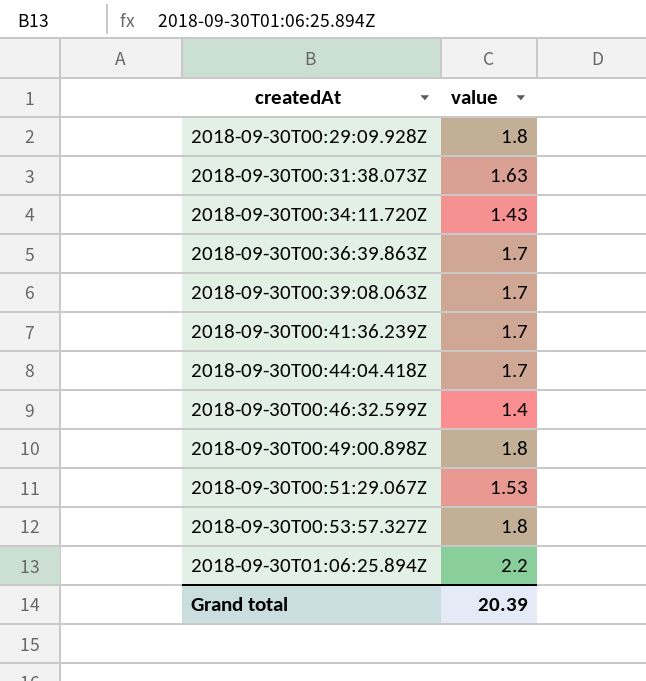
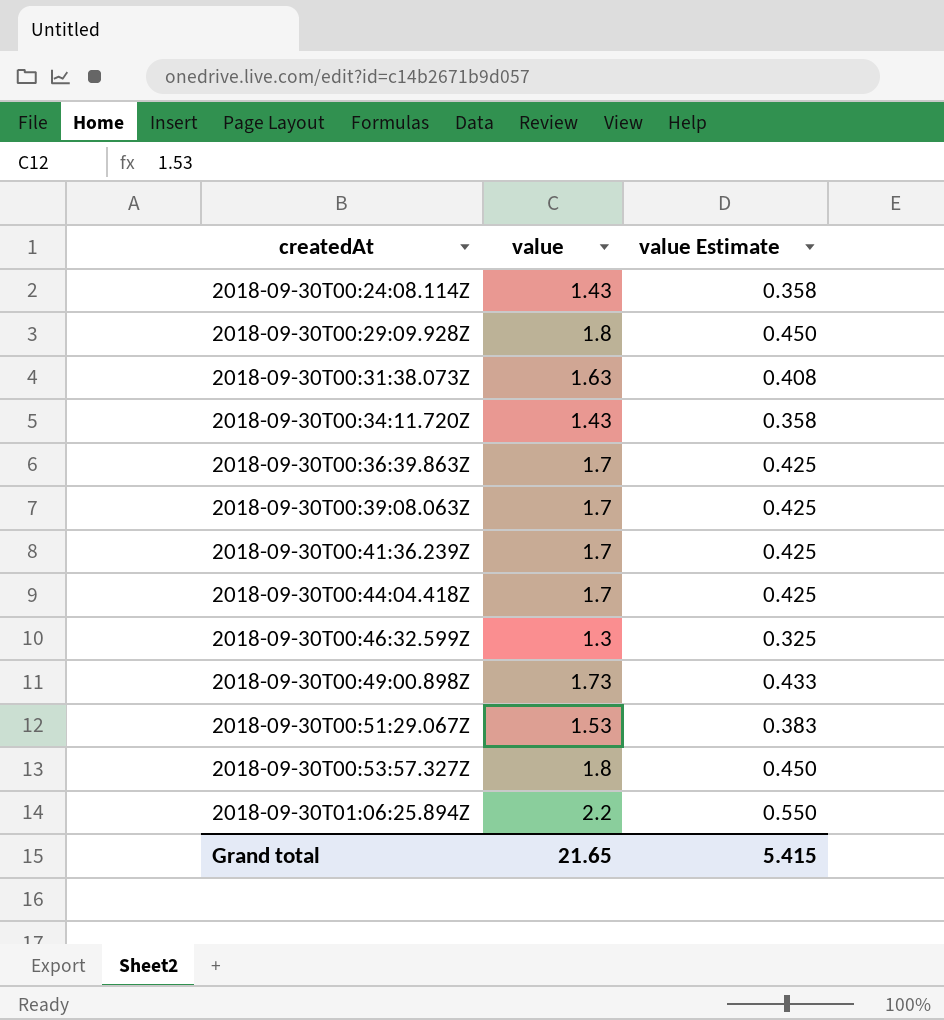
column value Estimate | formula: none -> [value] * 0.25
row 2018-09-30T00:24:08.114Z: none -> 1.43 | 0.358
2018-09-30T00:46:32.599Z | value: 1.4 -> 1.3
2018-09-30T00:49:00.898Z | value: 1.8 -> 1.73
Grand total | value: 20.39 -> 21.65

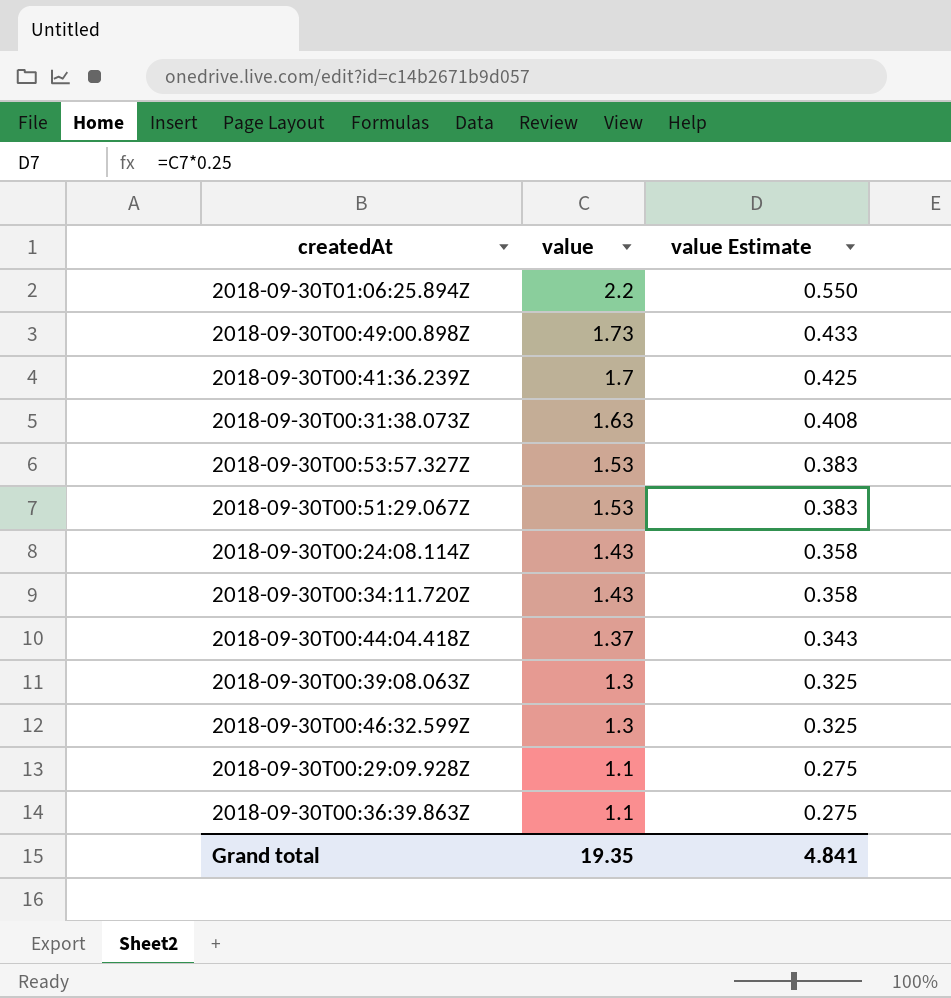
row order: createdAt ascending -> value descending
2018-09-30T00:53:57.327Z | value: 1.8 -> 1.53
2018-09-30T00:53:57.327Z | value Estimate: 0.450 -> 0.383
2018-09-30T00:44:04.418Z | value: 1.7 -> 1.37
2018-09-30T00:44:04.418Z | value Estimate: 0.425 -> 0.343
2018-09-30T00:39:08.063Z | value: 1.7 -> 1.3
2018-09-30T00:39:08.063Z | value Estimate: 0.425 -> 0.325
2018-09-30T00:29:09.928Z | value: 1.8 -> 1.1
2018-09-30T00:29:09.928Z | value Estimate: 0.450 -> 0.275
2018-09-30T00:36:39.863Z | value: 1.7 -> 1.1
2018-09-30T00:36:39.863Z | value Estimate: 0.425 -> 0.275
Grand total | value: 21.65 -> 19.35
Grand total | value Estimate: 5.415 -> 4.841

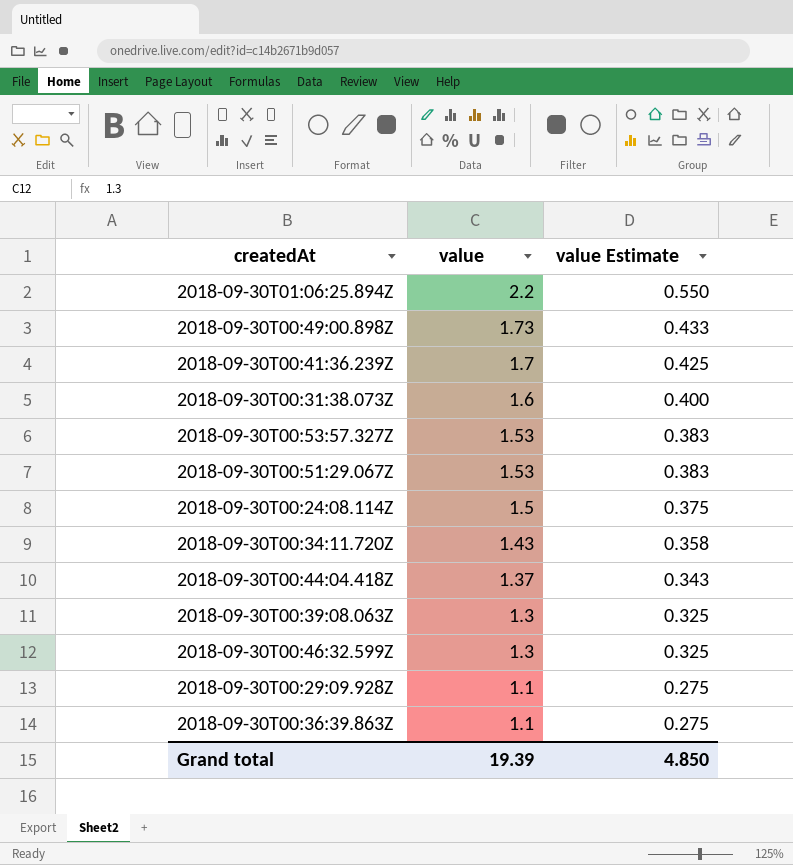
2018-09-30T00:31:38.073Z | value: 1.63 -> 1.6
2018-09-30T00:31:38.073Z | value Estimate: 0.408 -> 0.400
2018-09-30T00:24:08.114Z | value: 1.43 -> 1.5
2018-09-30T00:24:08.114Z | value Estimate: 0.358 -> 0.375
Grand total | value: 19.35 -> 19.39
Grand total | value Estimate: 4.841 -> 4.850

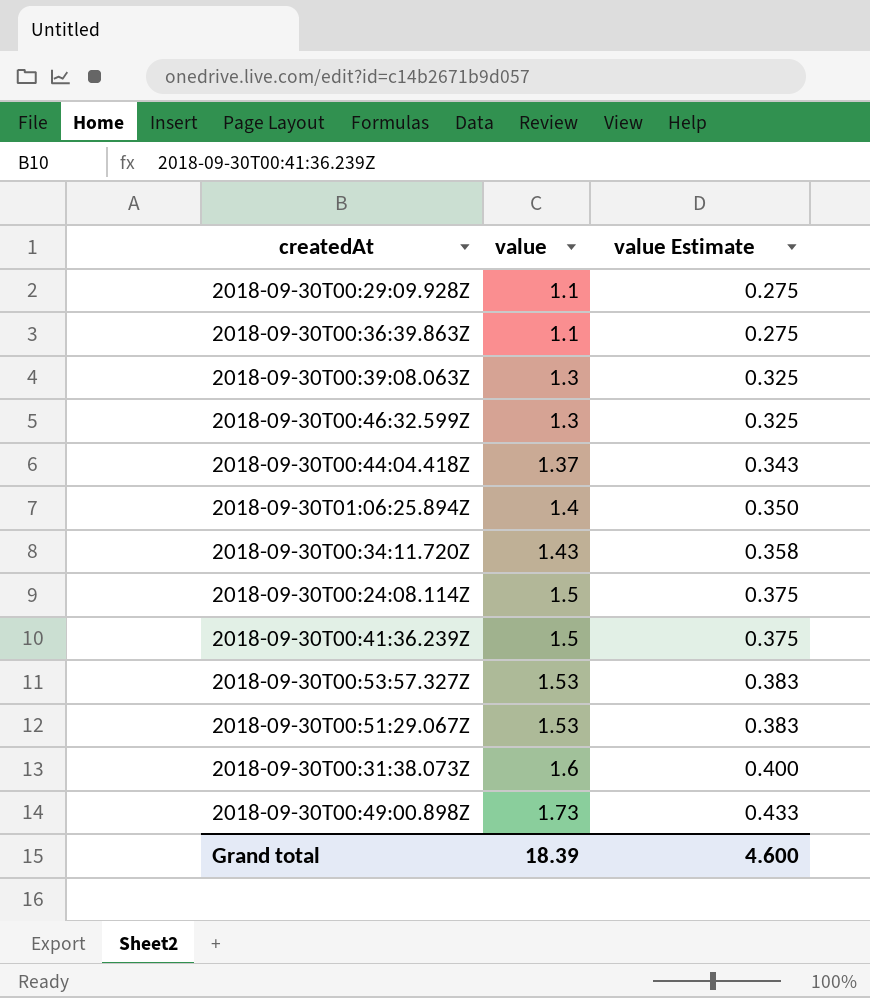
row order: value descending -> value ascending
2018-09-30T01:06:25.894Z | value: 2.2 -> 1.4
2018-09-30T01:06:25.894Z | value Estimate: 0.550 -> 0.350
2018-09-30T00:41:36.239Z | value: 1.7 -> 1.5
2018-09-30T00:41:36.239Z | value Estimate: 0.425 -> 0.375
Grand total | value: 19.39 -> 18.39
Grand total | value Estimate: 4.850 -> 4.600

